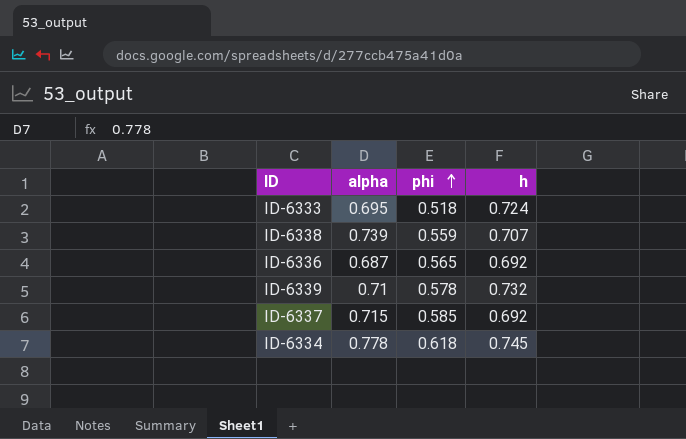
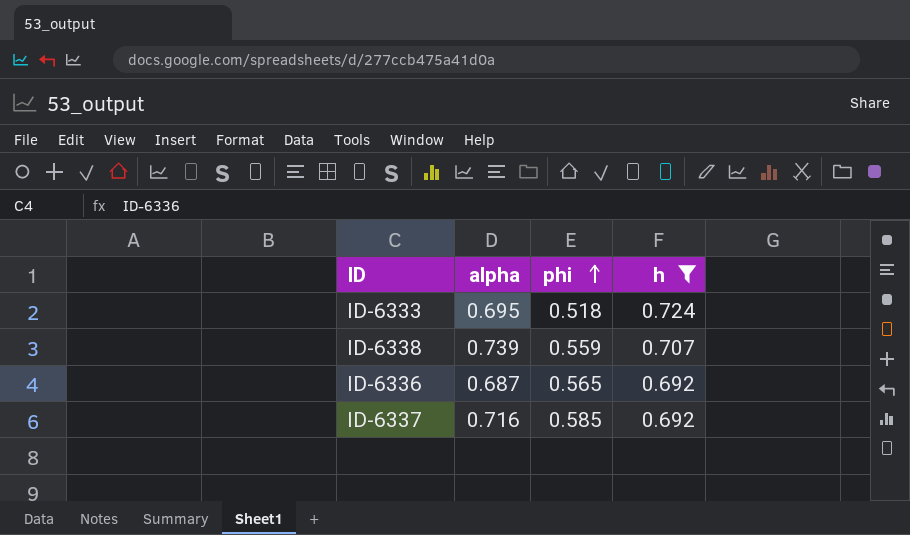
filter: none -> h <= 0.724
ID-6337 | alpha: 0.715 -> 0.716

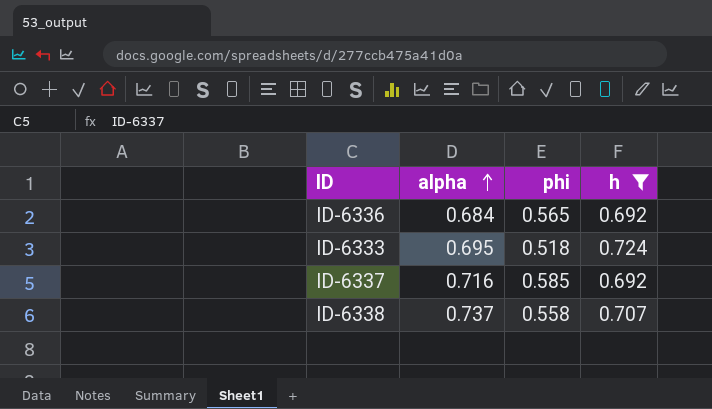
row order: phi ascending -> alpha ascending
ID-6336 | alpha: 0.687 -> 0.684
ID-6338 | alpha: 0.739 -> 0.737
ID-6338 | phi: 0.559 -> 0.558

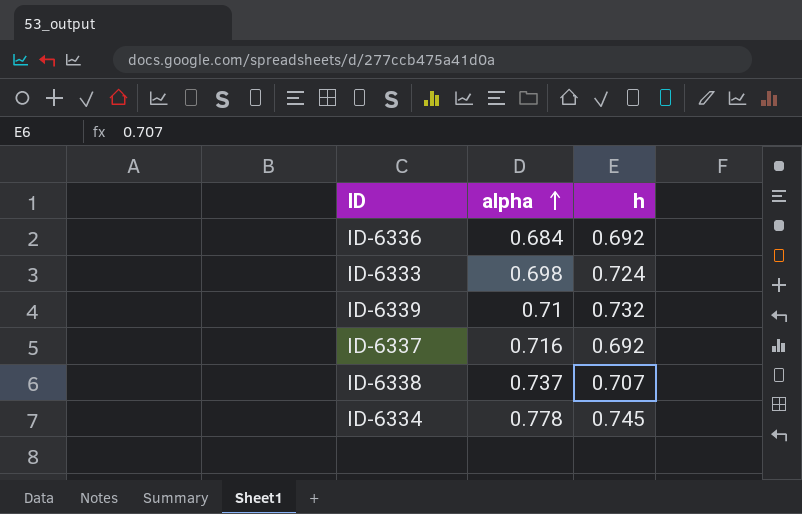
filter: h <= 0.724 -> none
column phi | position: 3 -> none
ID-6333 | alpha: 0.695 -> 0.698

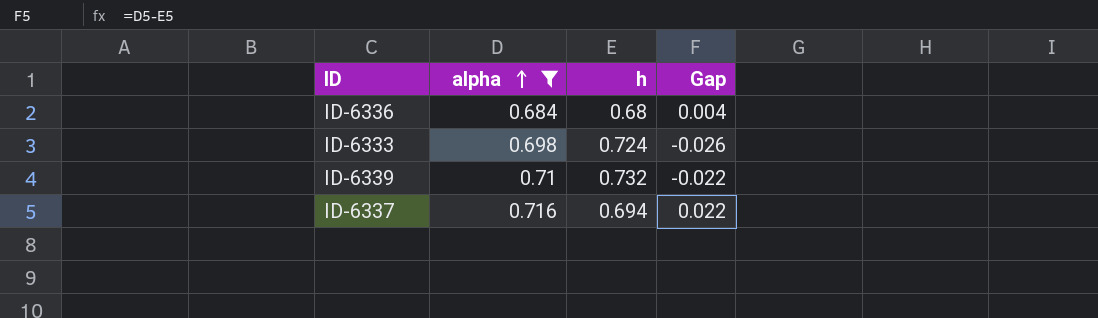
filter: none -> alpha <= 0.716
column Gap | formula: none -> [alpha] - [h]
ID-6336 | h: 0.692 -> 0.68
ID-6337 | h: 0.692 -> 0.694

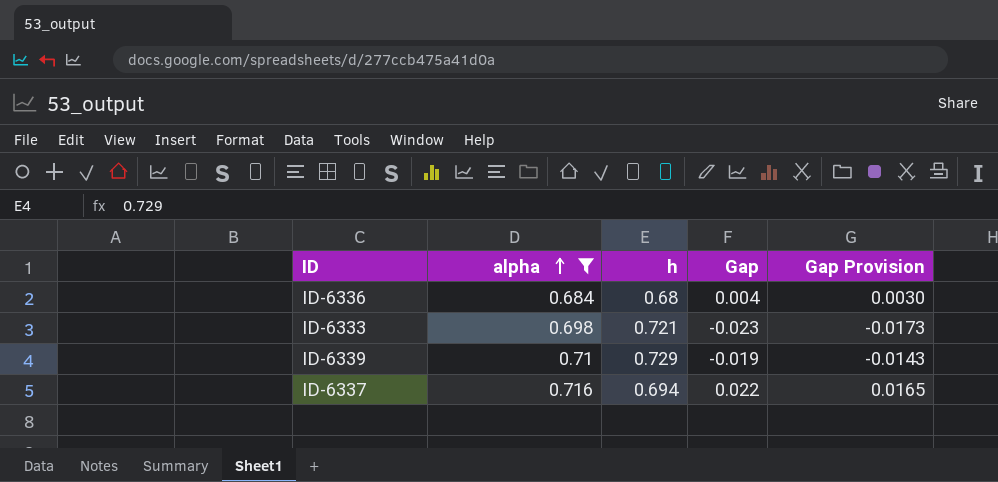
column Gap Provision | formula: none -> [Gap] * 0.75
ID-6333 | h: 0.724 -> 0.721
ID-6333 | Gap: -0.026 -> -0.023
ID-6339 | h: 0.732 -> 0.729
ID-6339 | Gap: -0.022 -> -0.019

